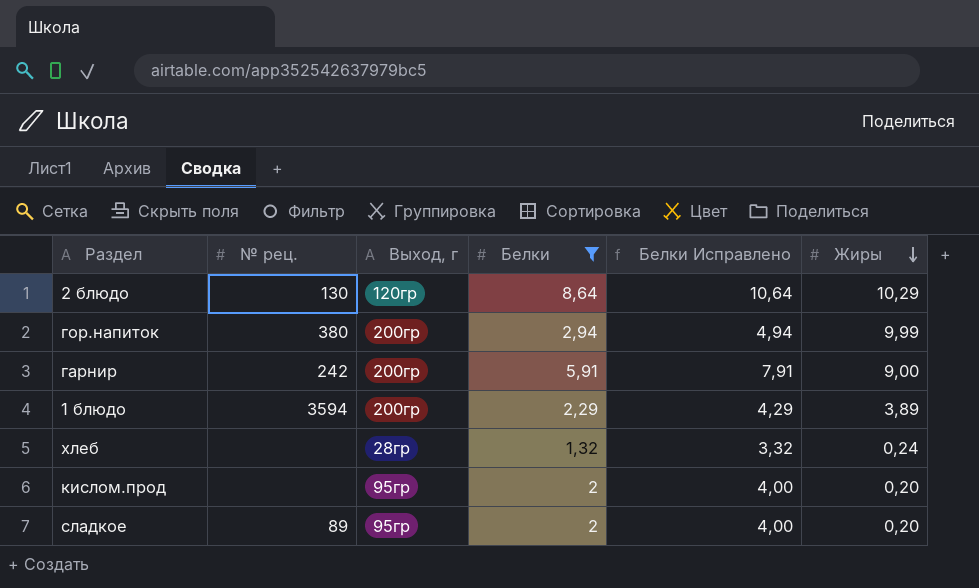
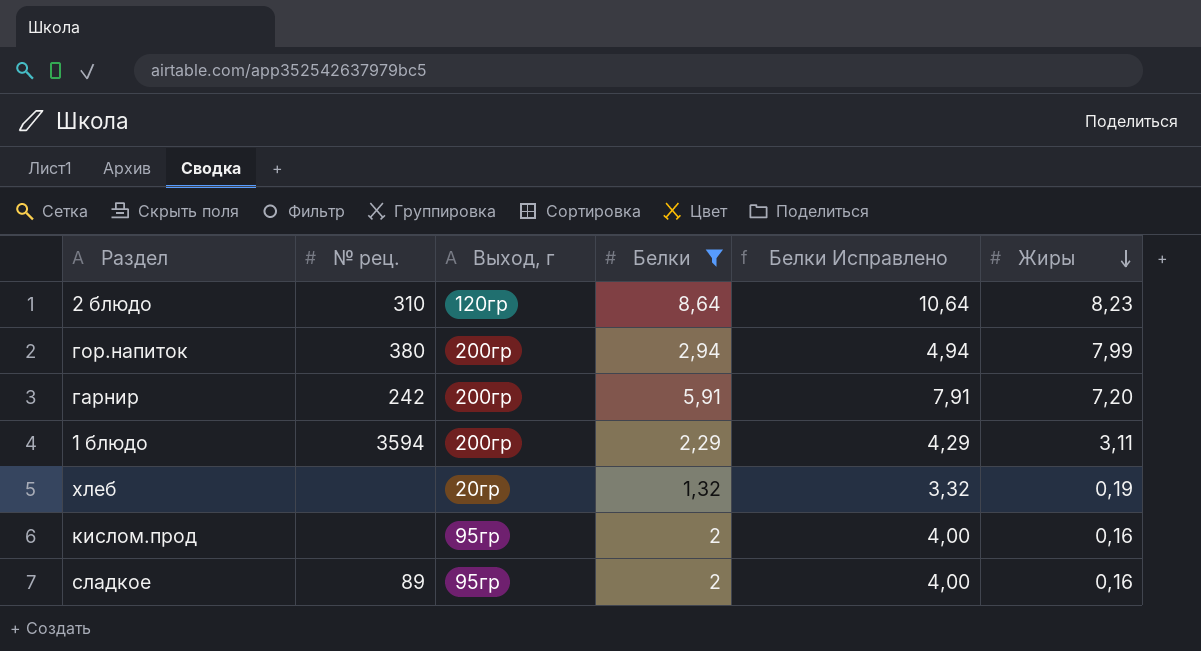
2 блюдо | № рец.: 130 -> 310
2 блюдо | Жиры: 10,29 -> 8,23
гор.напиток | Жиры: 9,99 -> 7,99
гарнир | Жиры: 9,00 -> 7,20
1 блюдо | Жиры: 3,89 -> 3,11
хлеб | Выход, г: 28гр -> 20гр
хлеб | Жиры: 0,24 -> 0,19
кислом.прод | Жиры: 0,20 -> 0,16
сладкое | Жиры: 0,20 -> 0,16

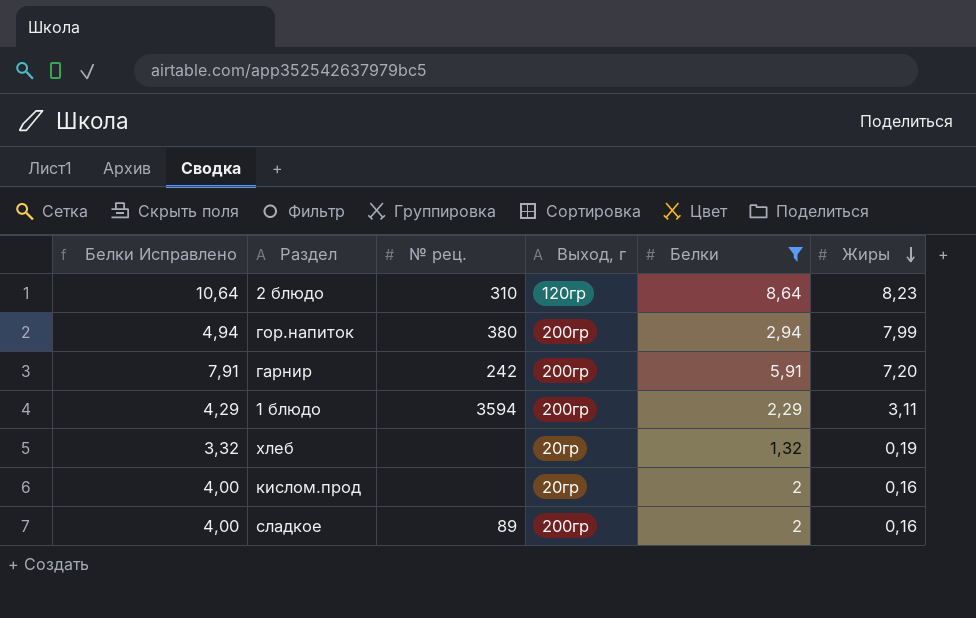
column Белки Исправлено | position: 5 -> 1
кислом.прод | Выход, г: 95гр -> 20гр
сладкое | Выход, г: 95гр -> 200гр

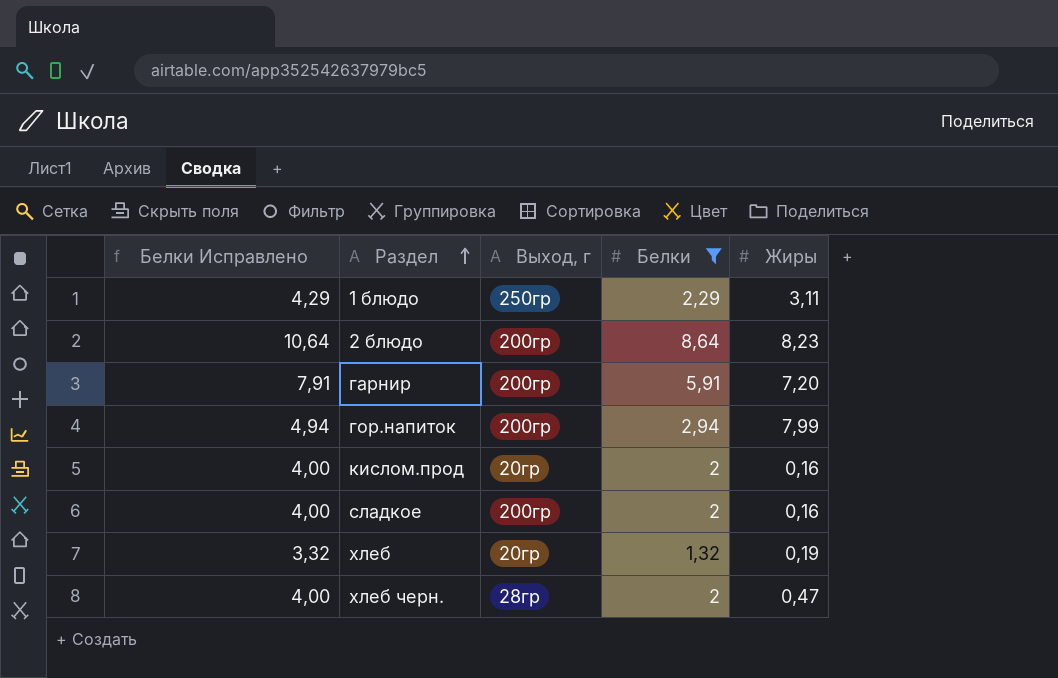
row order: Жиры descending -> Раздел ascending
column № рец. | position: 3 -> none
1 блюдо | Выход, г: 200гр -> 250гр
2 блюдо | Выход, г: 120гр -> 200гр
row хлеб черн.: none -> 4,00 | 28гр | 2 | 0,47

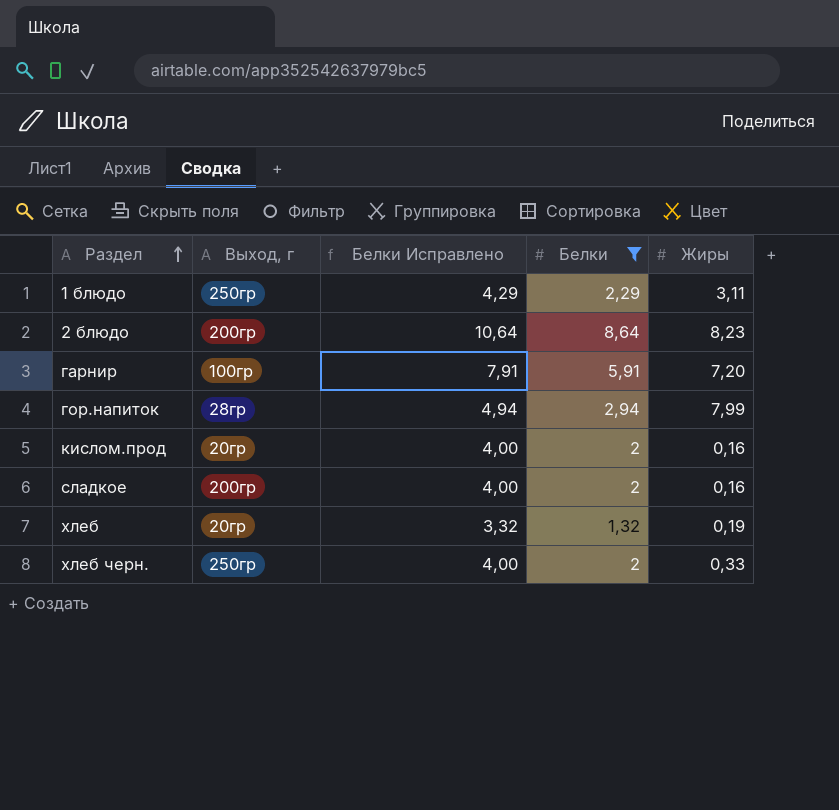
column Белки Исправлено | position: 1 -> 3
гарнир | Выход, г: 200гр -> 100гр
гор.напиток | Выход, г: 200гр -> 28гр
хлеб черн. | Выход, г: 28гр -> 250гр
хлеб черн. | Жиры: 0,47 -> 0,33

